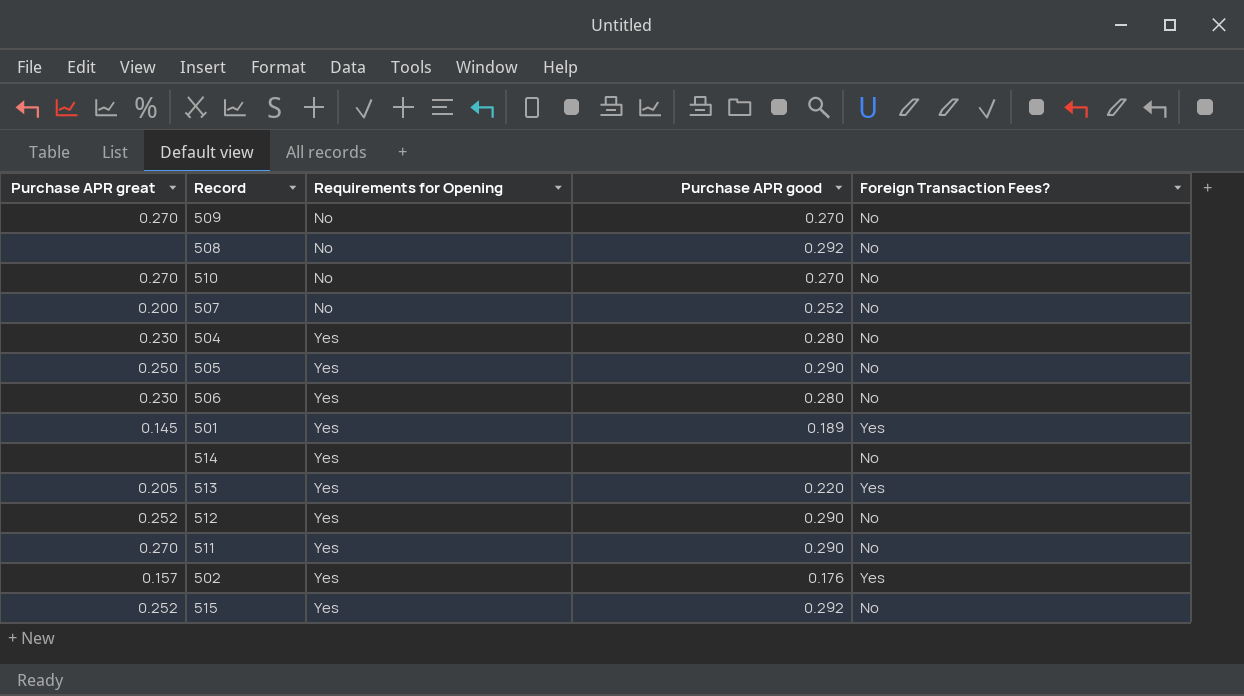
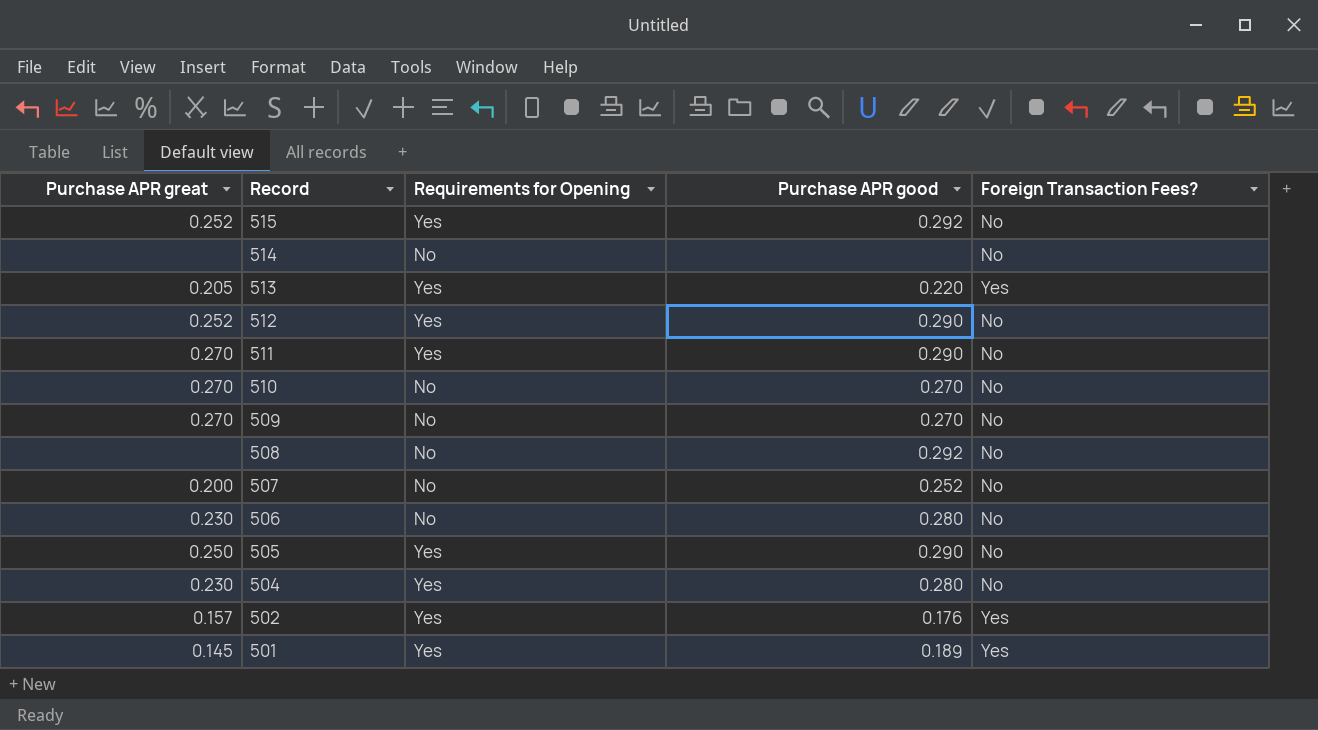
row order: Requirements for Opening ascending -> Record descending
514 | Requirements for Opening: Yes -> No
506 | Requirements for Opening: Yes -> No

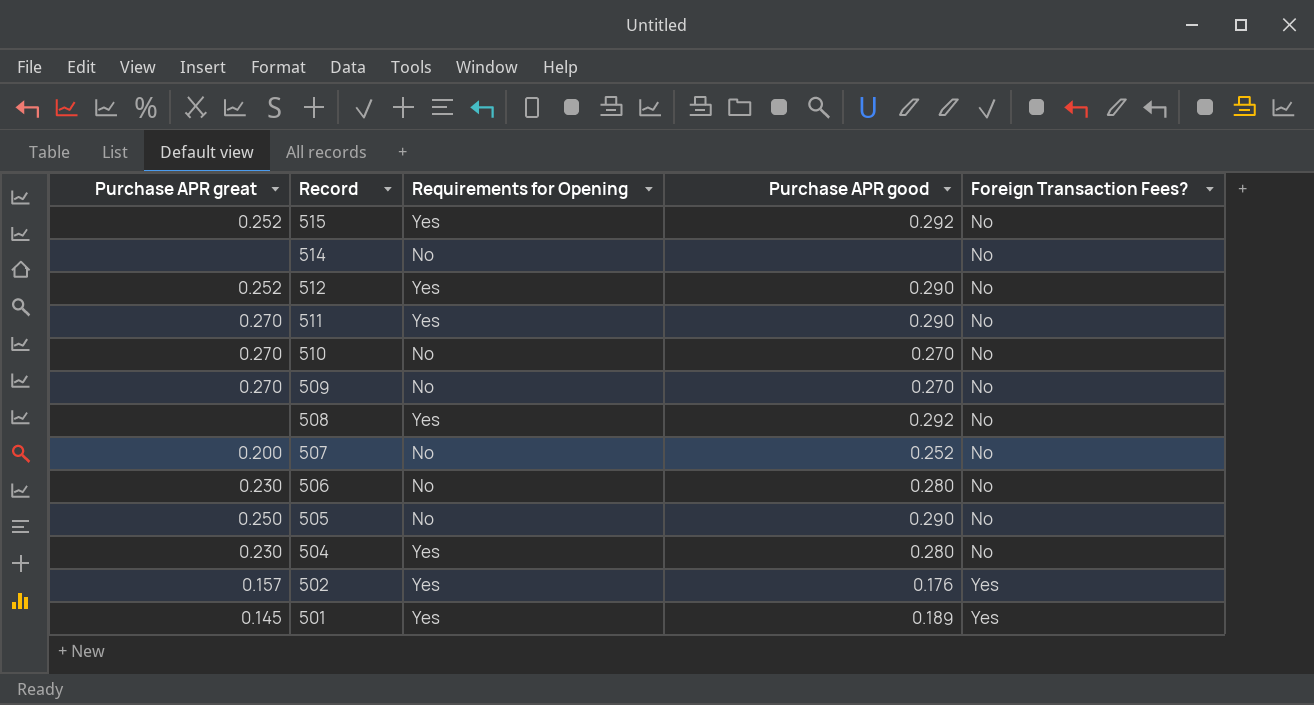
row 513: 0.205 | Yes | 0.220 | Yes -> none
508 | Requirements for Opening: No -> Yes
505 | Requirements for Opening: Yes -> No

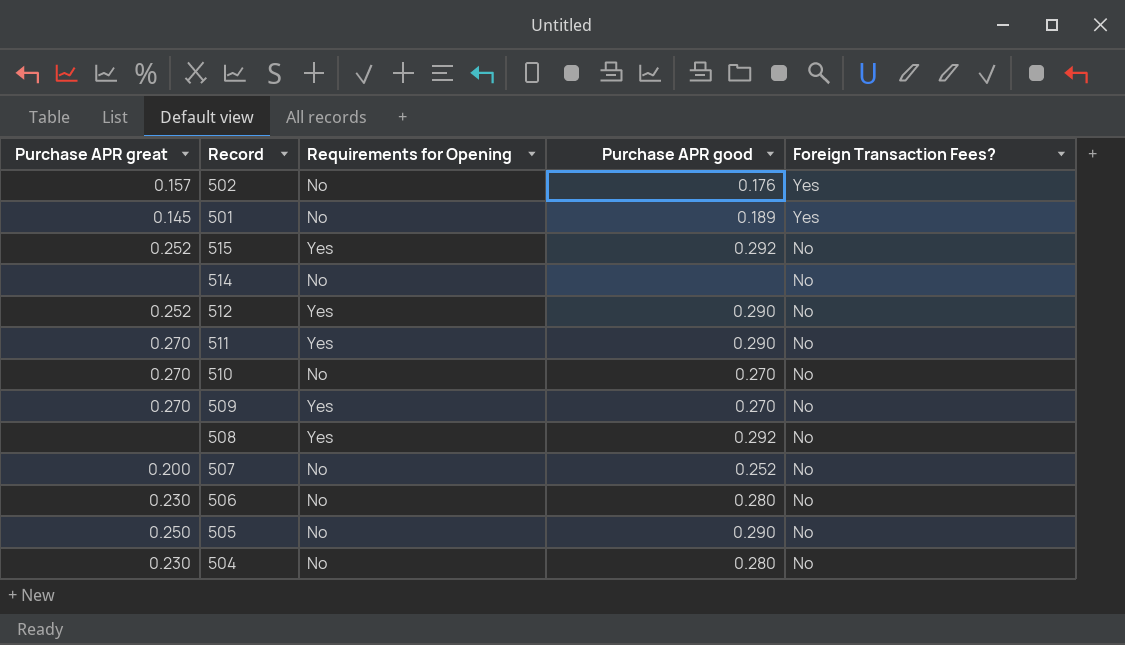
row order: Record descending -> Foreign Transaction Fees? descending
502 | Requirements for Opening: Yes -> No
501 | Requirements for Opening: Yes -> No
509 | Requirements for Opening: No -> Yes
504 | Requirements for Opening: Yes -> No

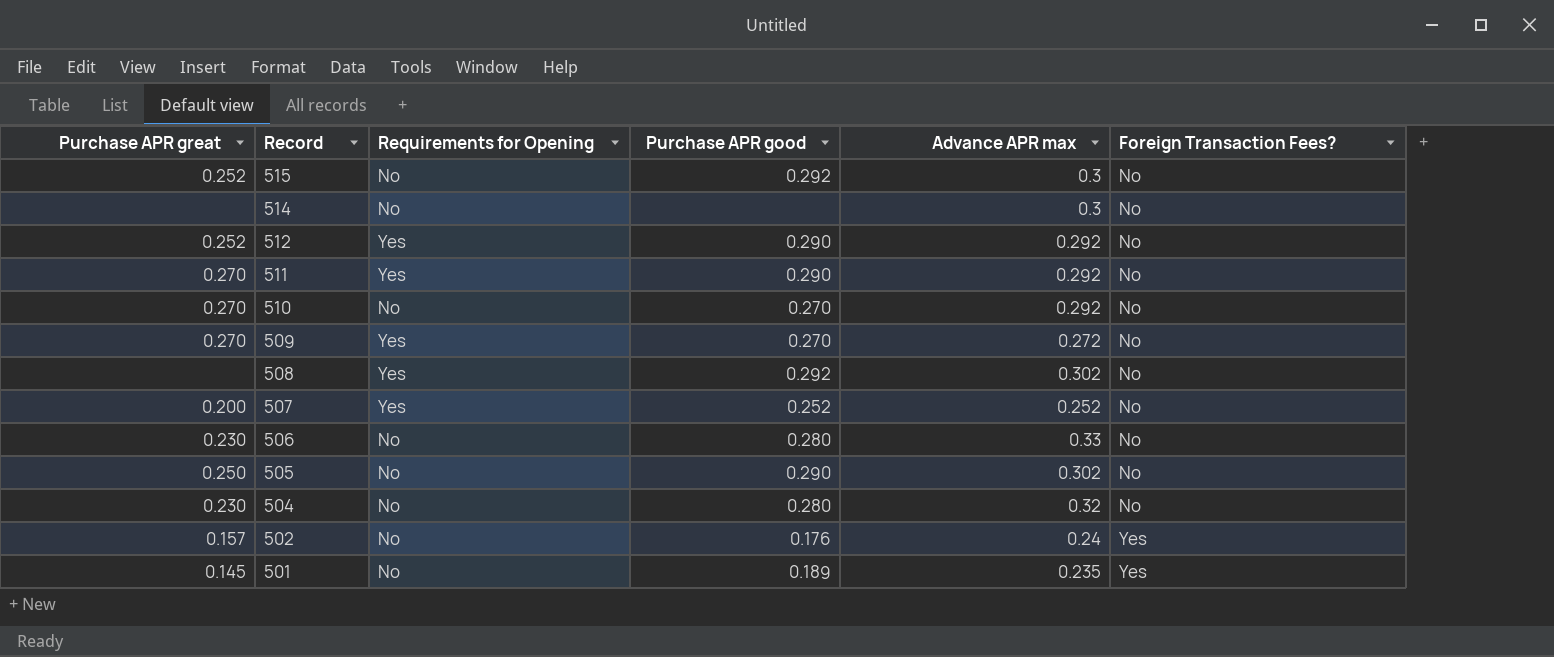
row order: Foreign Transaction Fees? descending -> Record descending
column Advance APR max | position: none -> 5
515 | Requirements for Opening: Yes -> No
507 | Requirements for Opening: No -> Yes

